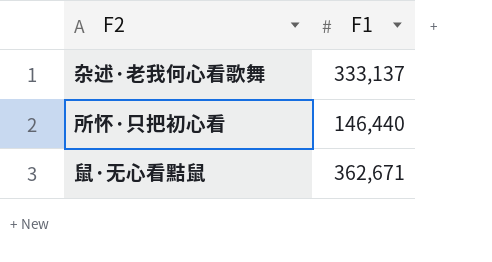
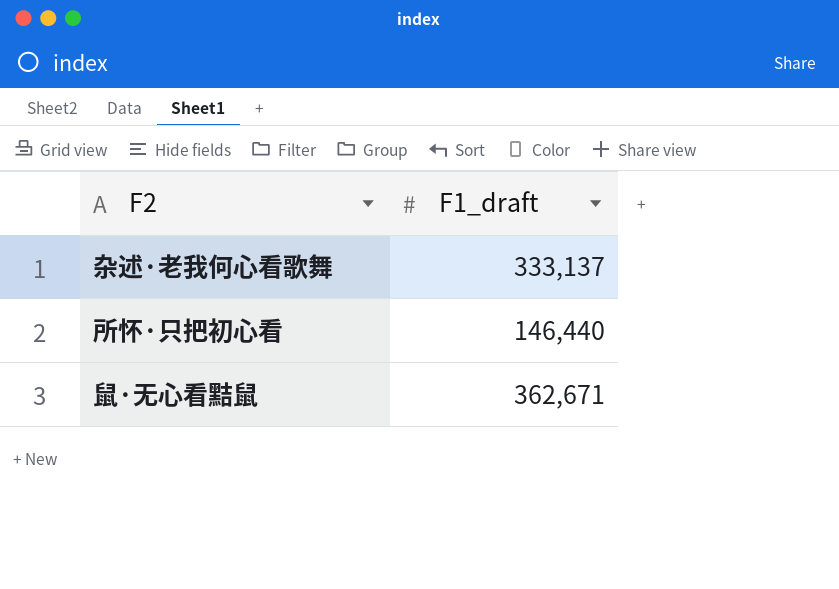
column name: F1 -> F1_draft

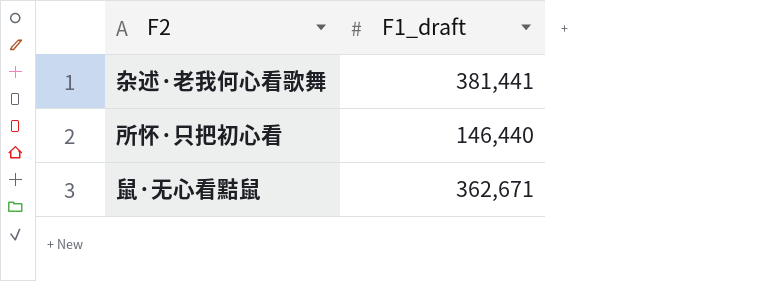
杂述·老我何心看歌舞 | F1_draft: 333,137 -> 381,441

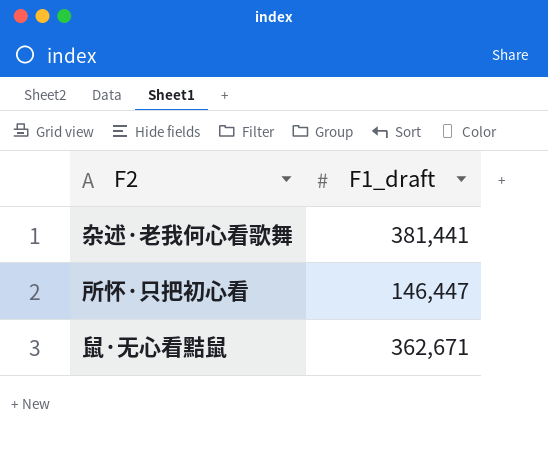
所怀·只把初心看 | F1_draft: 146,440 -> 146,447

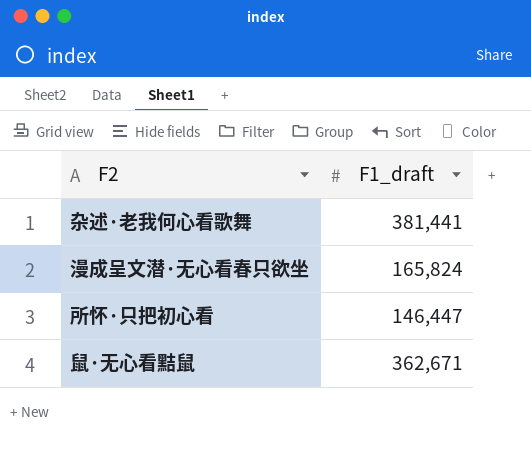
row 漫成呈文潜·无心看春只欲坐: none -> 165,824

